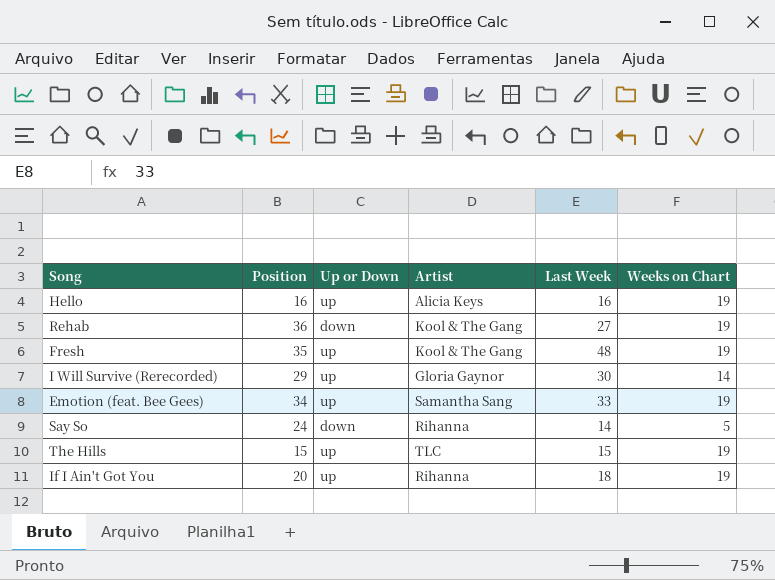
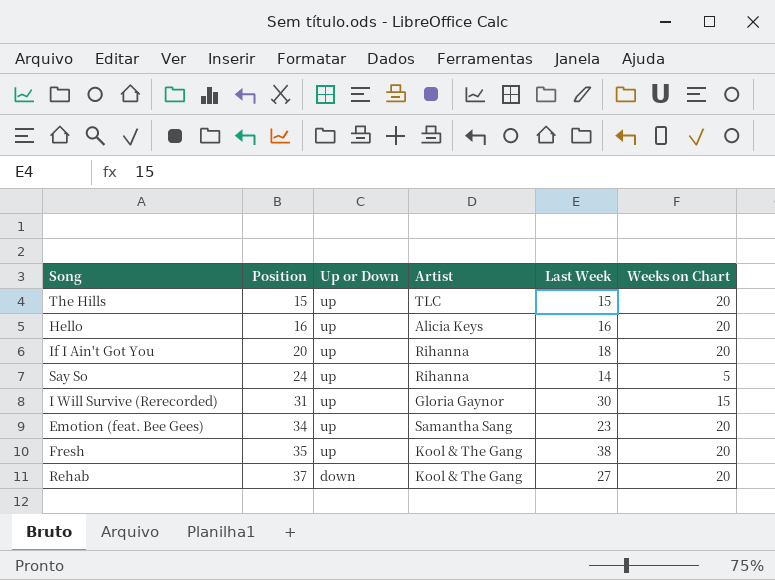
row order: none -> Position ascending
The Hills | Weeks on Chart: 19 -> 20
Hello | Weeks on Chart: 19 -> 20
If I Ain't Got You | Weeks on Chart: 19 -> 20
Say So | Up or Down: down -> up
I Will Survive (Rerecorded) | Position: 29 -> 31
I Will Survive (Rerecorded) | Weeks on Chart: 14 -> 15
Emotion (feat. Bee Gees) | Last Week: 33 -> 23
Emotion (feat. Bee Gees) | Weeks on Chart: 19 -> 20
Fresh | Last Week: 48 -> 38
Fresh | Weeks on Chart: 19 -> 20
Rehab | Position: 36 -> 37
Rehab | Weeks on Chart: 19 -> 20

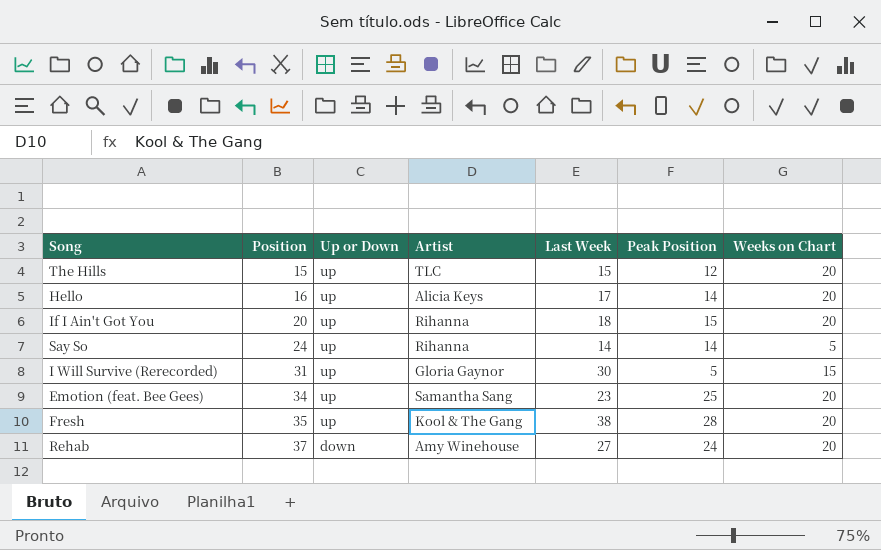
column Peak Position | position: none -> 6
Hello | Last Week: 16 -> 17
Rehab | Artist: Kool & The Gang -> Amy Winehouse

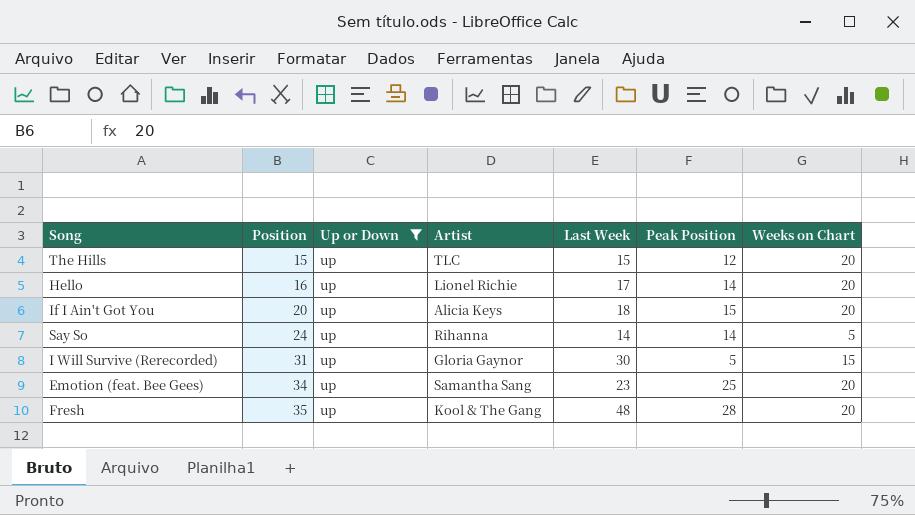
filter: none -> Up or Down = up
Hello | Artist: Alicia Keys -> Lionel Richie
If I Ain't Got You | Artist: Rihanna -> Alicia Keys
Fresh | Last Week: 38 -> 48

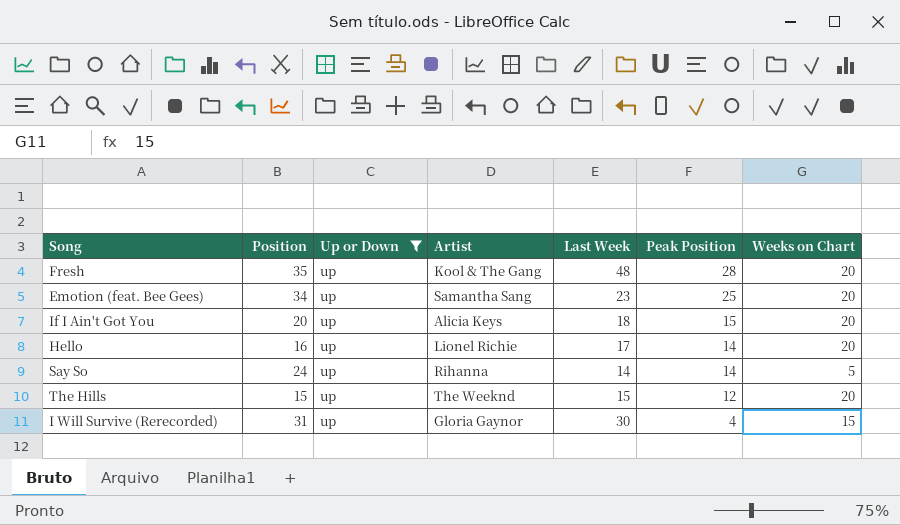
row order: Position ascending -> Peak Position descending
The Hills | Artist: TLC -> The Weeknd
I Will Survive (Rerecorded) | Peak Position: 5 -> 4

